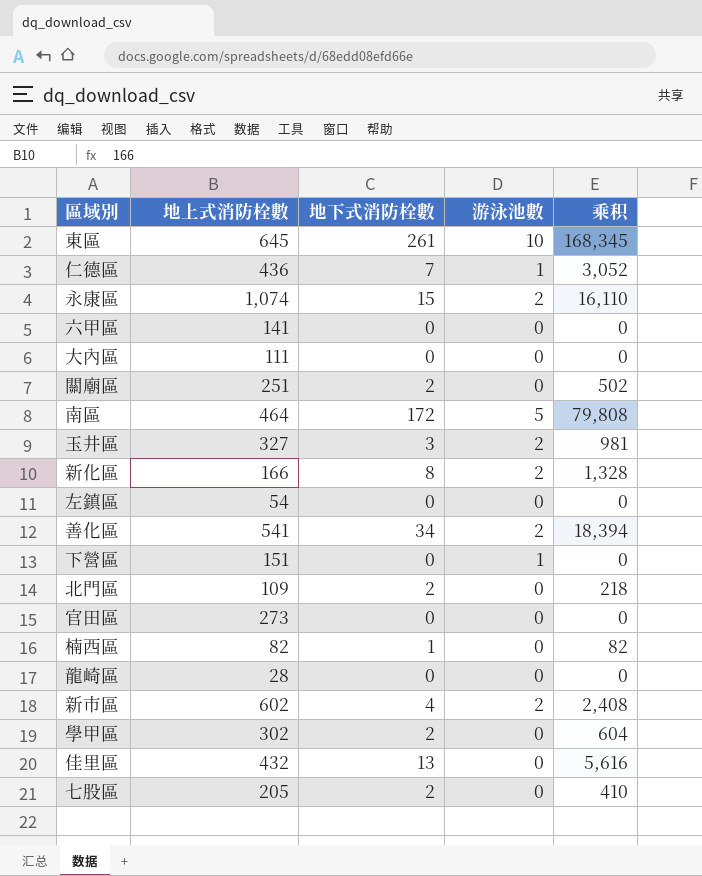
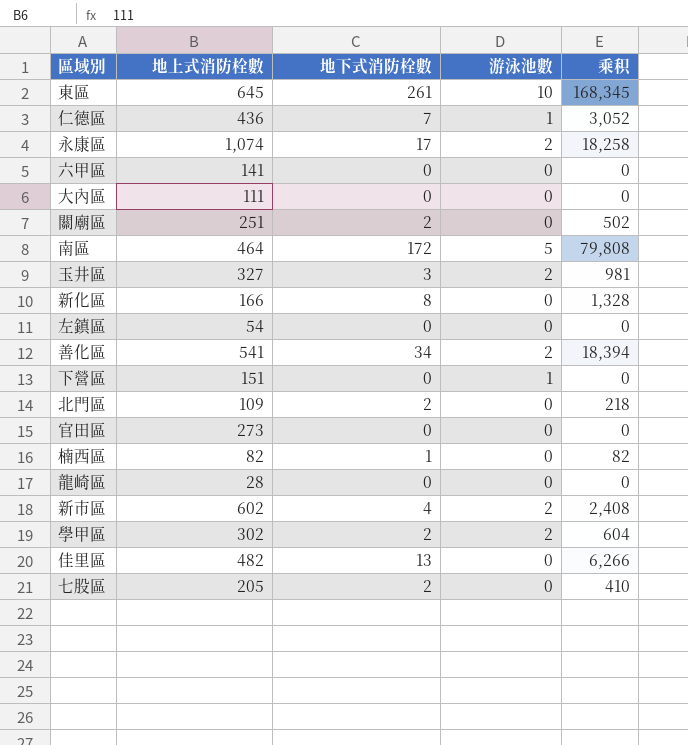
永康區 | 地下式消防栓數: 15 -> 17
永康區 | 乘积: 16,110 -> 18,258
新化區 | 游泳池數: 2 -> 0
學甲區 | 游泳池數: 0 -> 2
佳里區 | 地上式消防栓數: 432 -> 482
佳里區 | 乘积: 5,616 -> 6,266

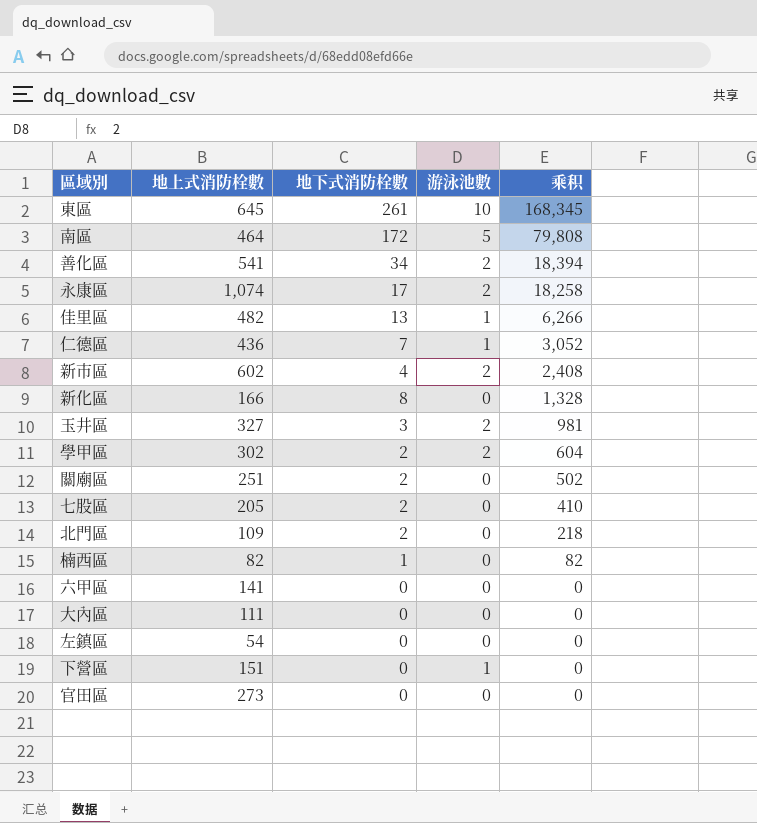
row order: none -> 乘积 descending
row 龍崎區: 28 | 0 | 0 | 0 -> none
佳里區 | 游泳池數: 0 -> 1

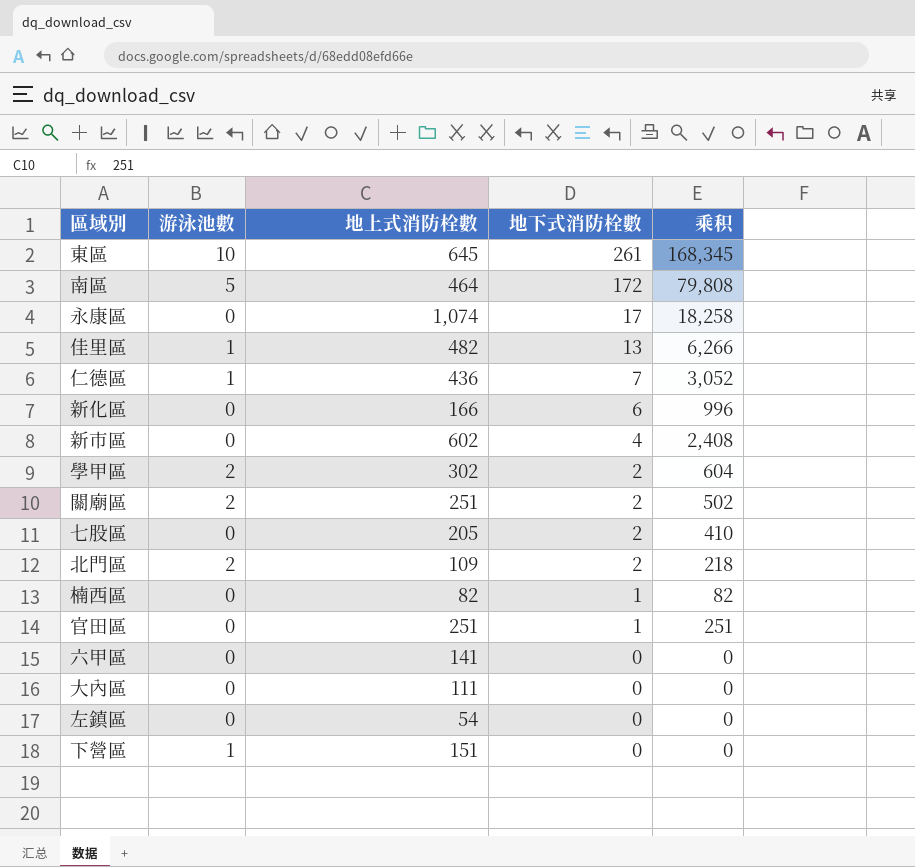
row order: 乘积 descending -> 地下式消防栓數 descending
column 游泳池數 | position: 4 -> 2
row 善化區: 541 | 34 | 2 | 18,394 -> none
row 玉井區: 327 | 3 | 2 | 981 -> none
永康區 | 游泳池數: 2 -> 0
新化區 | 地下式消防栓數: 8 -> 6
新化區 | 乘积: 1,328 -> 996
新市區 | 游泳池數: 2 -> 0
關廟區 | 游泳池數: 0 -> 2
北門區 | 游泳池數: 0 -> 2
官田區 | 地上式消防栓數: 273 -> 251
官田區 | 地下式消防栓數: 0 -> 1
官田區 | 乘积: 0 -> 251

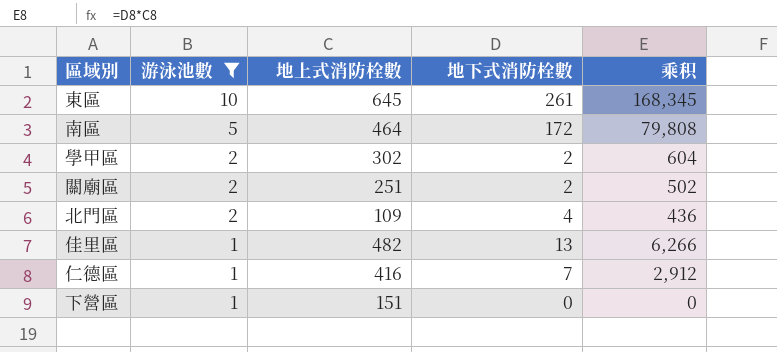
filter: none -> 游泳池數 != 0
row order: 地下式消防栓數 descending -> 游泳池數 descending
北門區 | 地下式消防栓數: 2 -> 4
北門區 | 乘积: 218 -> 436
仁德區 | 地上式消防栓數: 436 -> 416
仁德區 | 乘积: 3,052 -> 2,912

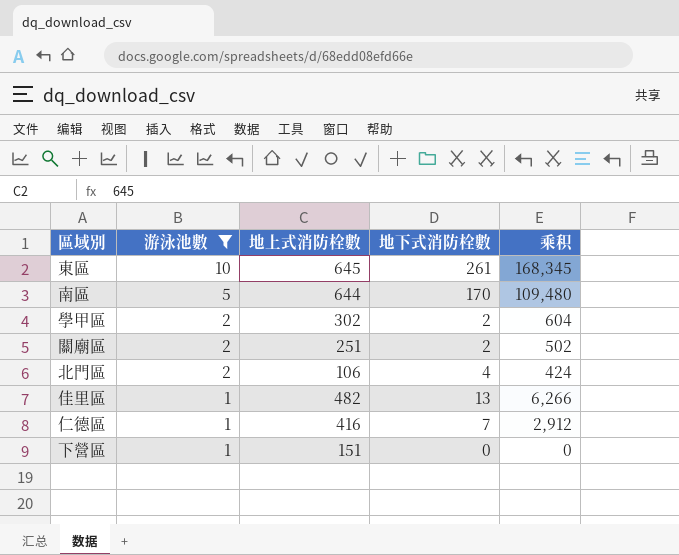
南區 | 地上式消防栓數: 464 -> 644
南區 | 地下式消防栓數: 172 -> 170
南區 | 乘积: 79,808 -> 109,480
北門區 | 地上式消防栓數: 109 -> 106
北門區 | 乘积: 436 -> 424

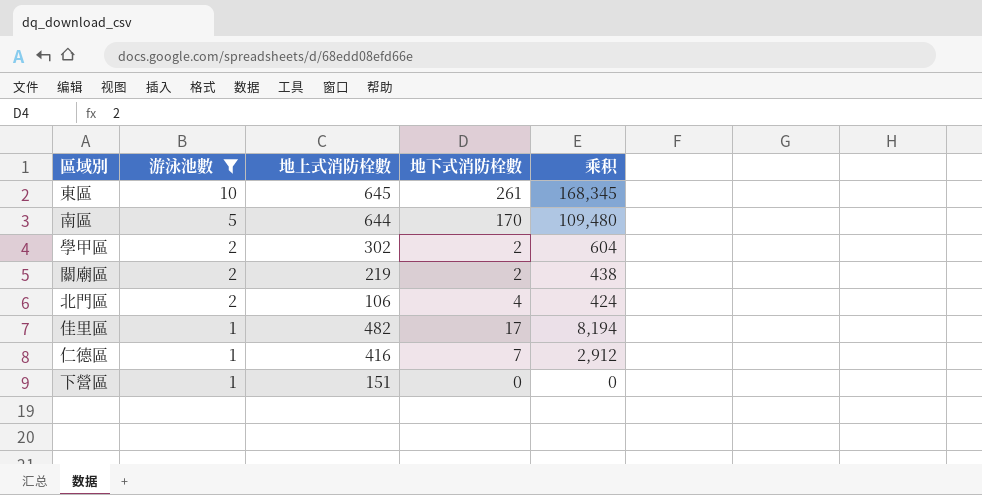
關廟區 | 地上式消防栓數: 251 -> 219
關廟區 | 乘积: 502 -> 438
佳里區 | 地下式消防栓數: 13 -> 17
佳里區 | 乘积: 6,266 -> 8,194

